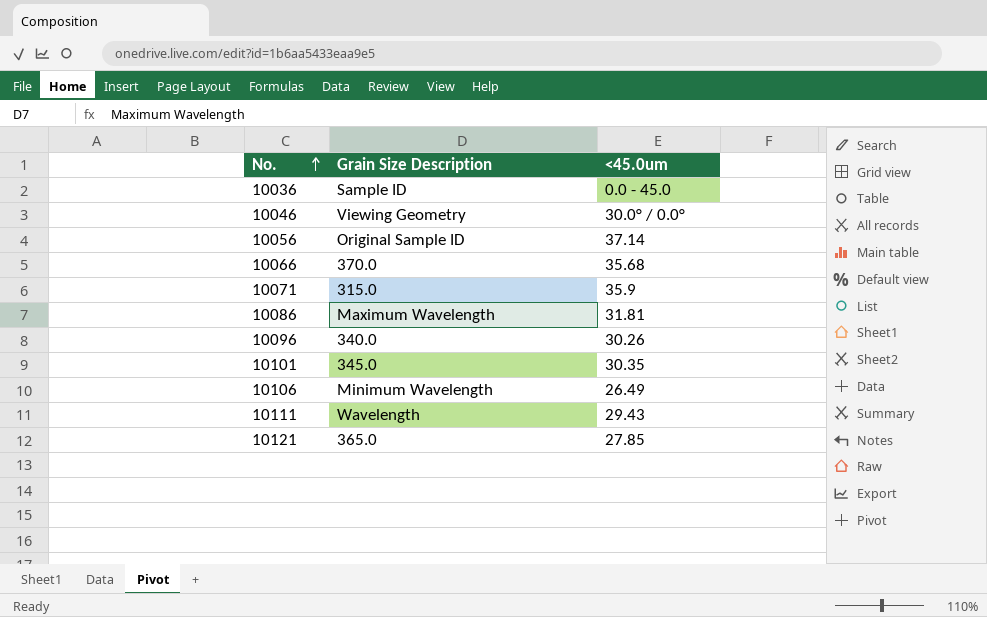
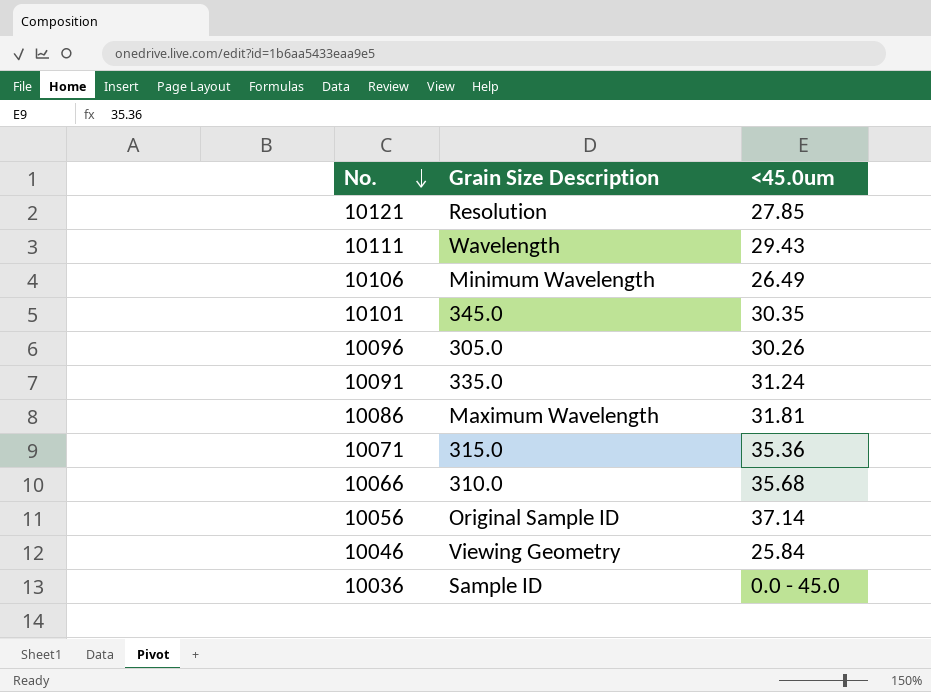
row order: No. ascending -> No. descending
10121 | Grain Size Description: 365.0 -> Resolution
10096 | Grain Size Description: 340.0 -> 305.0
row 10091: none -> 335.0 | 31.24
10071 | <45.0um: 35.9 -> 35.36
10066 | Grain Size Description: 370.0 -> 310.0
10046 | <45.0um: 30.0° / 0.0° -> 25.84

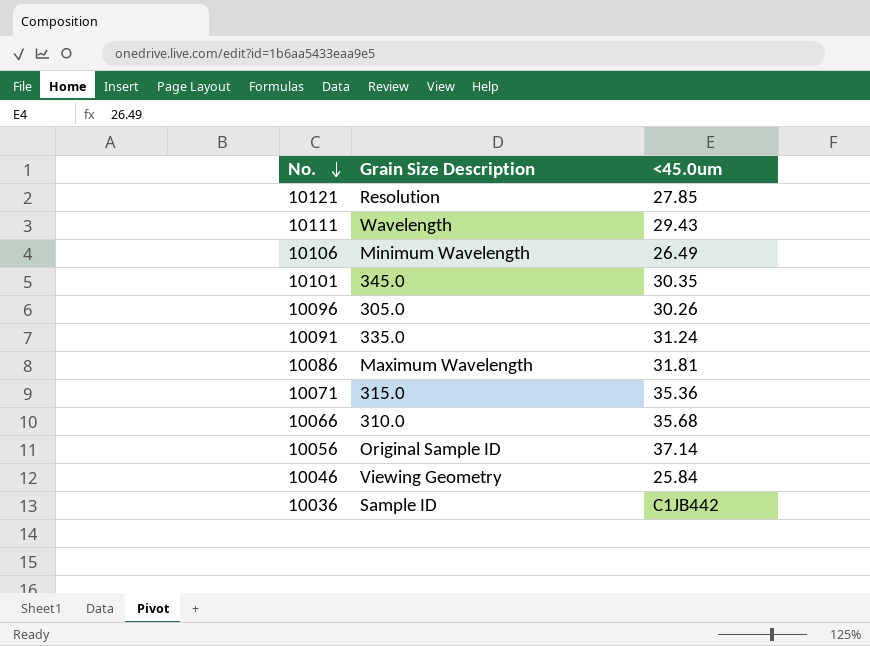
10036 | <45.0um: 0.0 - 45.0 -> C1JB442

